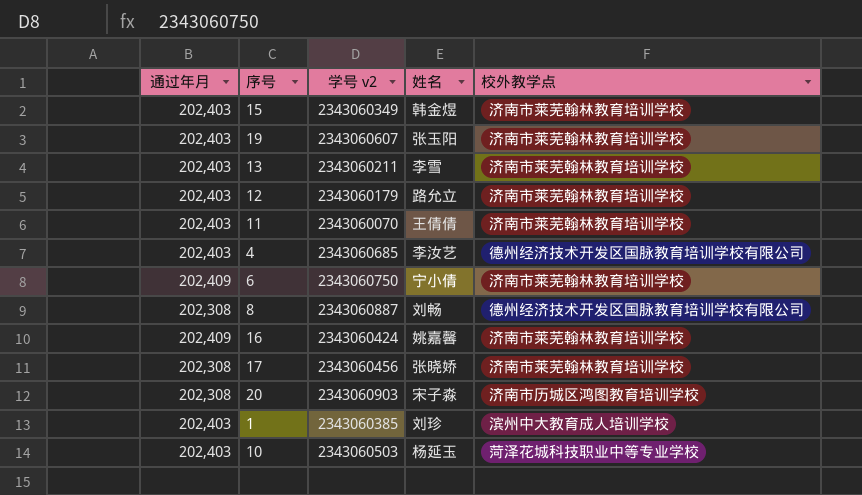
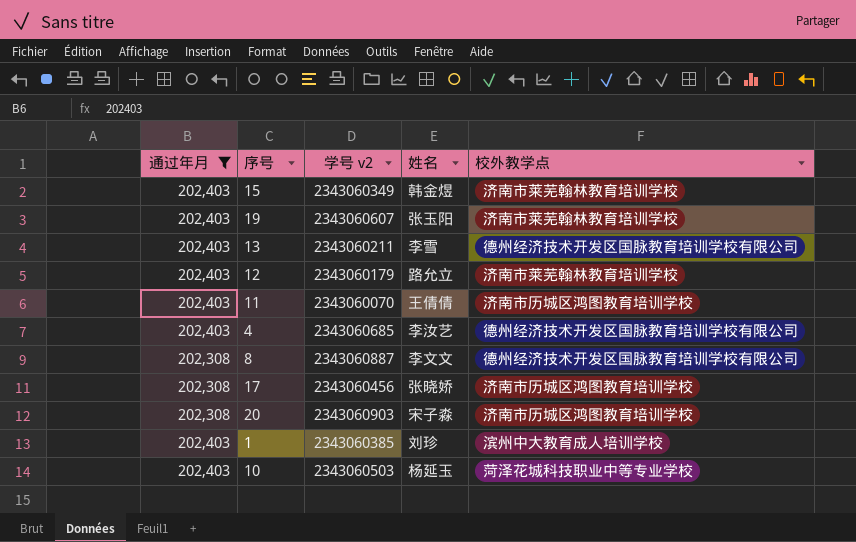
filter: none -> 通过年月 != 202,409
13 | 校外教学点: 济南市莱芜翰林教育培训学校 -> 德州经济技术开发区国脉教育培训学校有限公司
11 | 校外教学点: 济南市莱芜翰林教育培训学校 -> 济南市历城区鸿图教育培训学校
8 | 姓名: 刘畅 -> 李文文
17 | 校外教学点: 济南市莱芜翰林教育培训学校 -> 济南市历城区鸿图教育培训学校

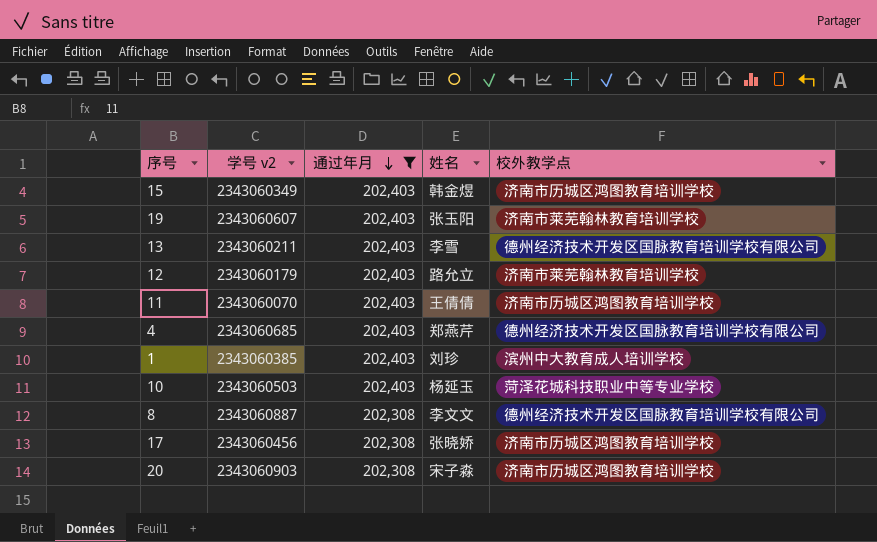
row order: none -> 通过年月 descending
column 通过年月 | position: 1 -> 3
15 | 校外教学点: 济南市莱芜翰林教育培训学校 -> 济南市历城区鸿图教育培训学校
4 | 姓名: 李汝艺 -> 郑燕芹

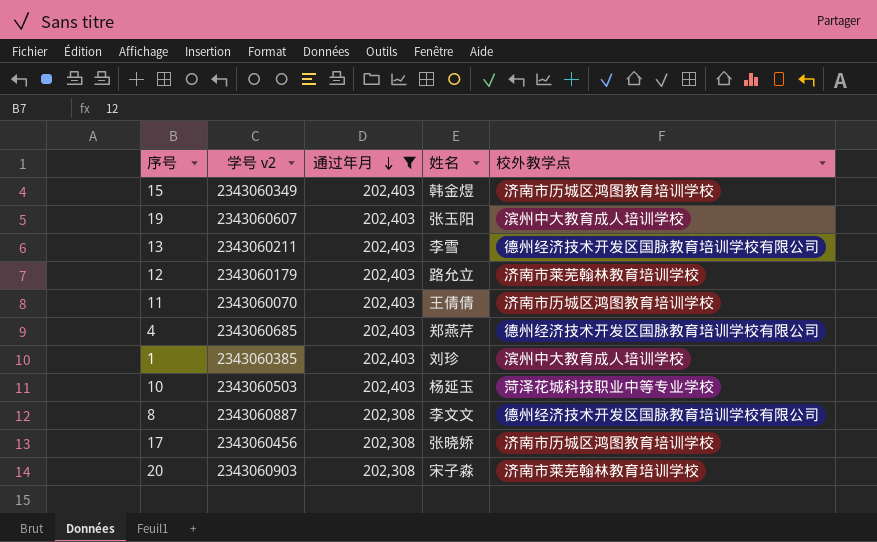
19 | 校外教学点: 济南市莱芜翰林教育培训学校 -> 滨州中大教育成人培训学校
20 | 校外教学点: 济南市历城区鸿图教育培训学校 -> 济南市莱芜翰林教育培训学校

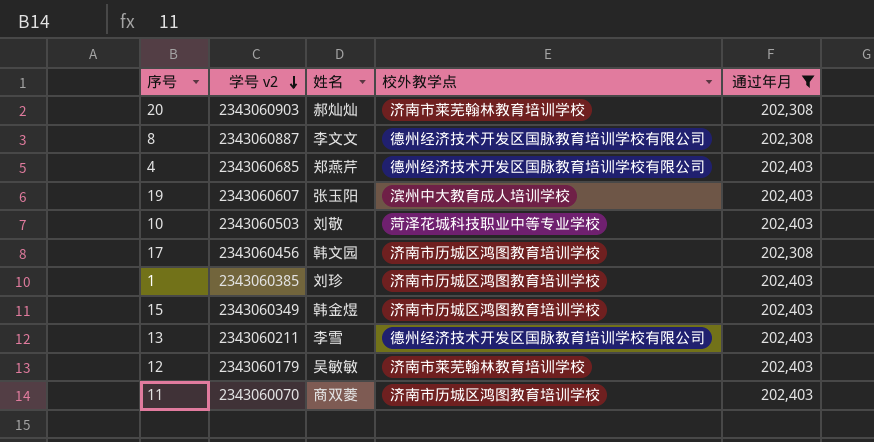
row order: 通过年月 descending -> 学号 v2 descending
column 通过年月 | position: 3 -> 5
20 | 姓名: 宋子淼 -> 郝灿灿
10 | 姓名: 杨延玉 -> 刘敬
17 | 姓名: 张晓娇 -> 韩文园
1 | 校外教学点: 滨州中大教育成人培训学校 -> 济南市历城区鸿图教育培训学校
12 | 姓名: 路允立 -> 吴敏敏
11 | 姓名: 王倩倩 -> 商双菱

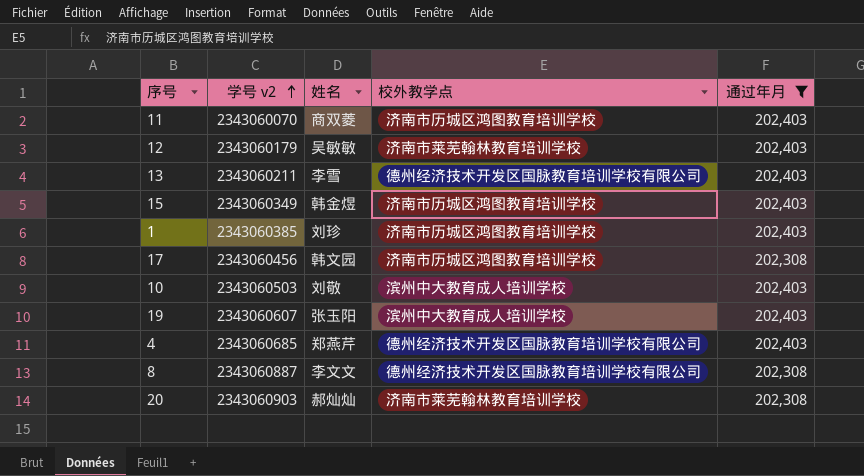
row order: 学号 v2 descending -> 学号 v2 ascending
10 | 校外教学点: 菏泽花城科技职业中等专业学校 -> 滨州中大教育成人培训学校

